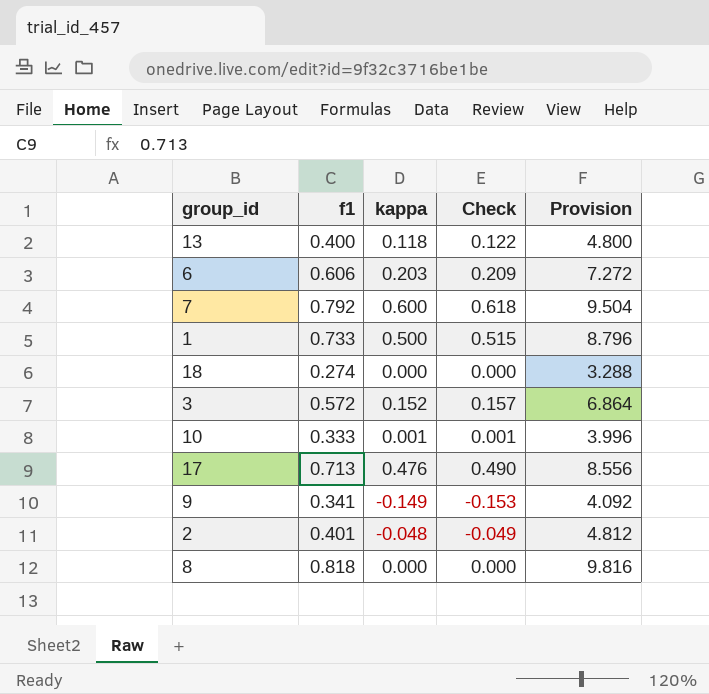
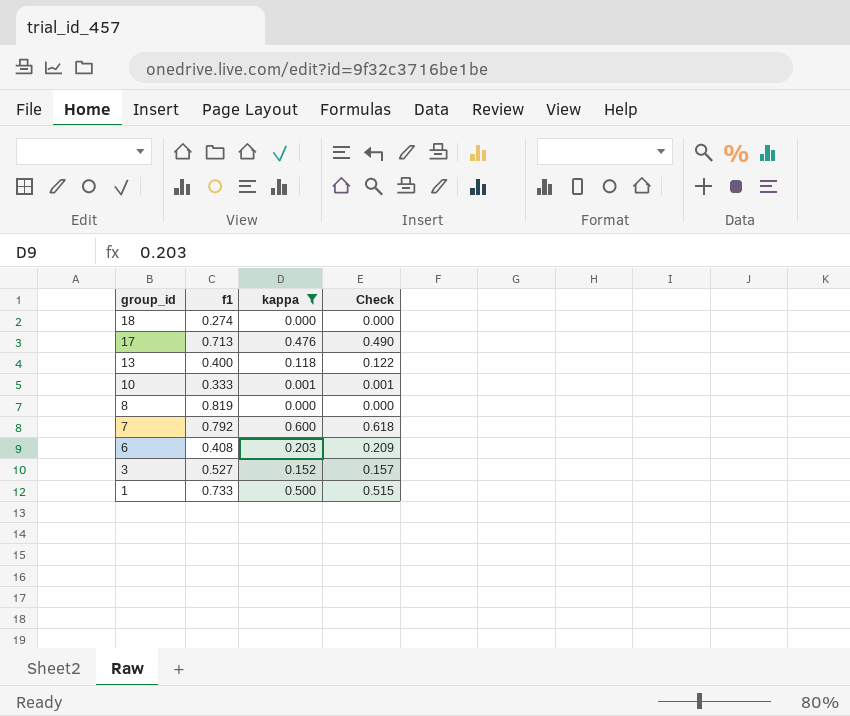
filter: none -> kappa >= 0.000
row order: none -> group_id descending
column Provision | formula: [f1] * 12 -> none
8 | f1: 0.818 -> 0.819
6 | f1: 0.606 -> 0.408
3 | f1: 0.572 -> 0.527

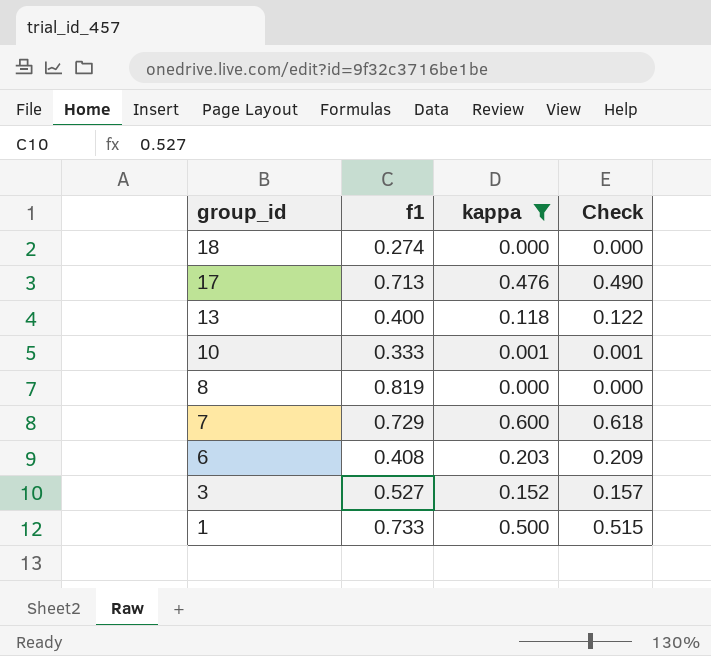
7 | f1: 0.792 -> 0.729

